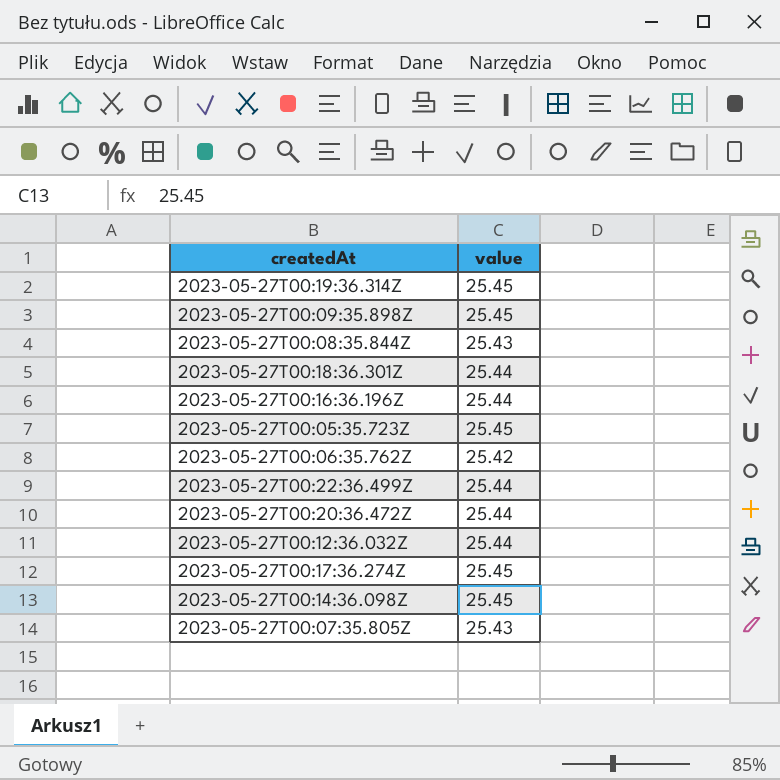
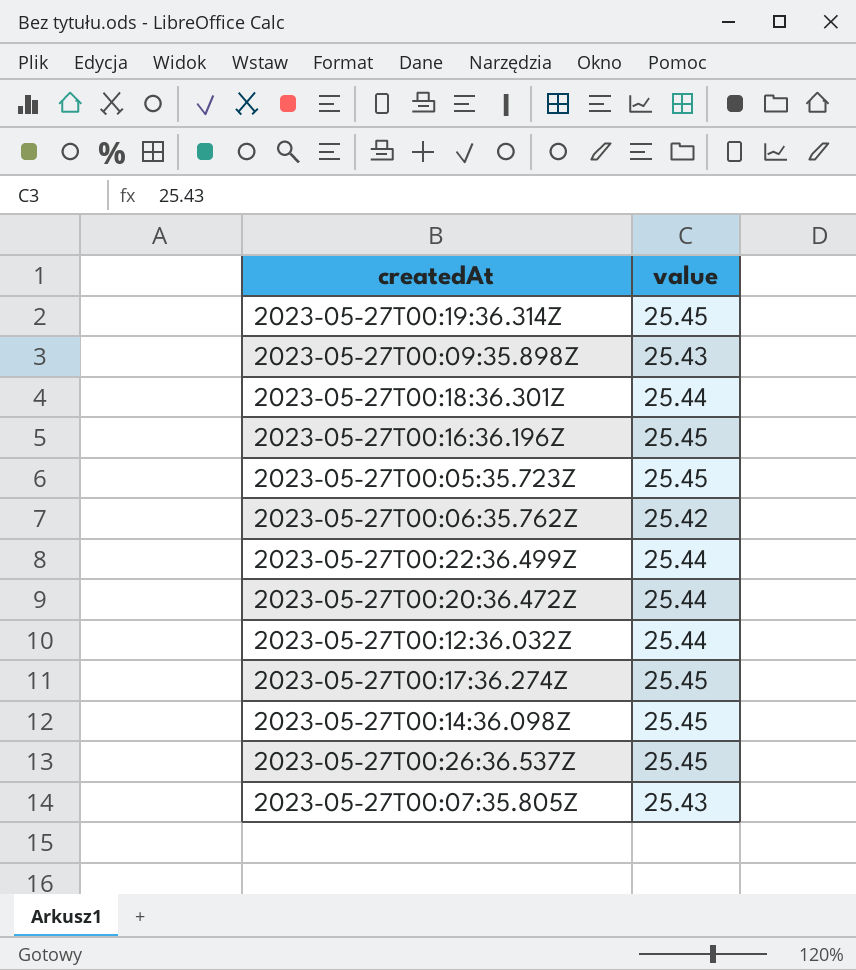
row 2023-05-27T00:08:35.844Z: 25.43 -> none
2023-05-27T00:09:35.898Z | value: 25.45 -> 25.43
2023-05-27T00:16:36.196Z | value: 25.44 -> 25.45
row 2023-05-27T00:26:36.537Z: none -> 25.45

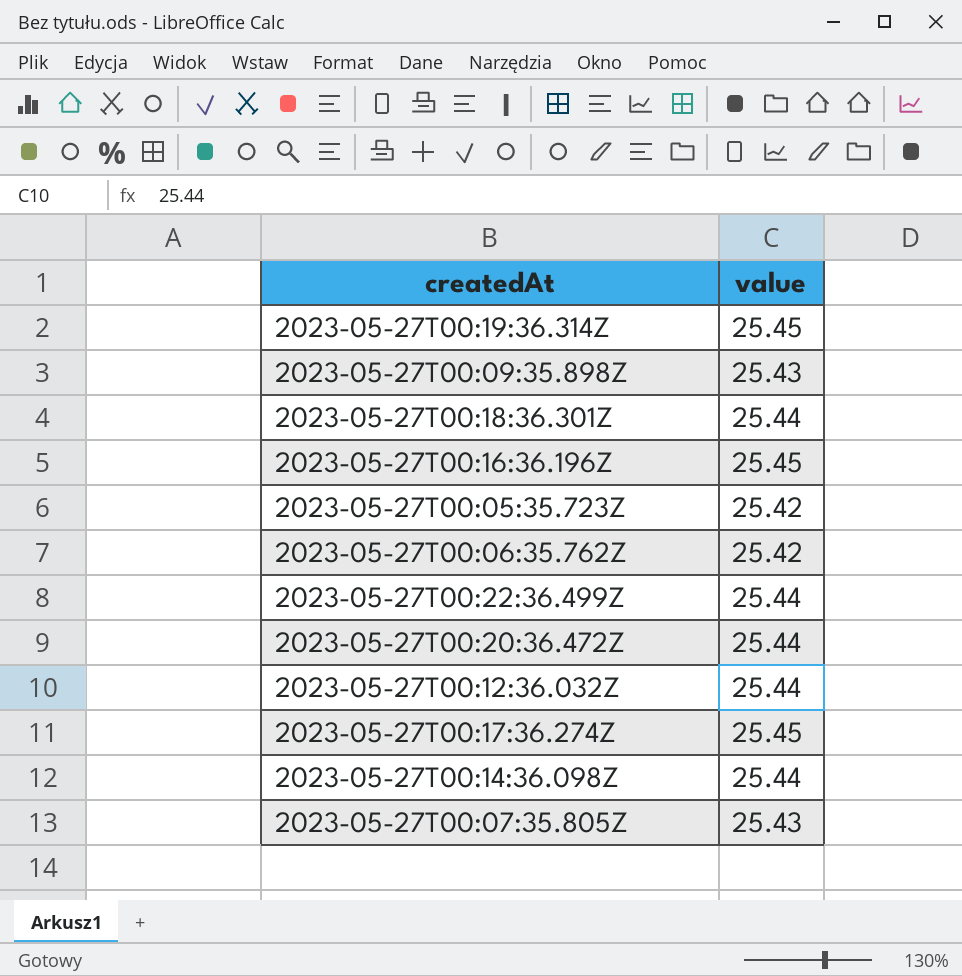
row 2023-05-27T00:26:36.537Z: 25.45 -> none
2023-05-27T00:05:35.723Z | value: 25.45 -> 25.42
2023-05-27T00:14:36.098Z | value: 25.45 -> 25.44

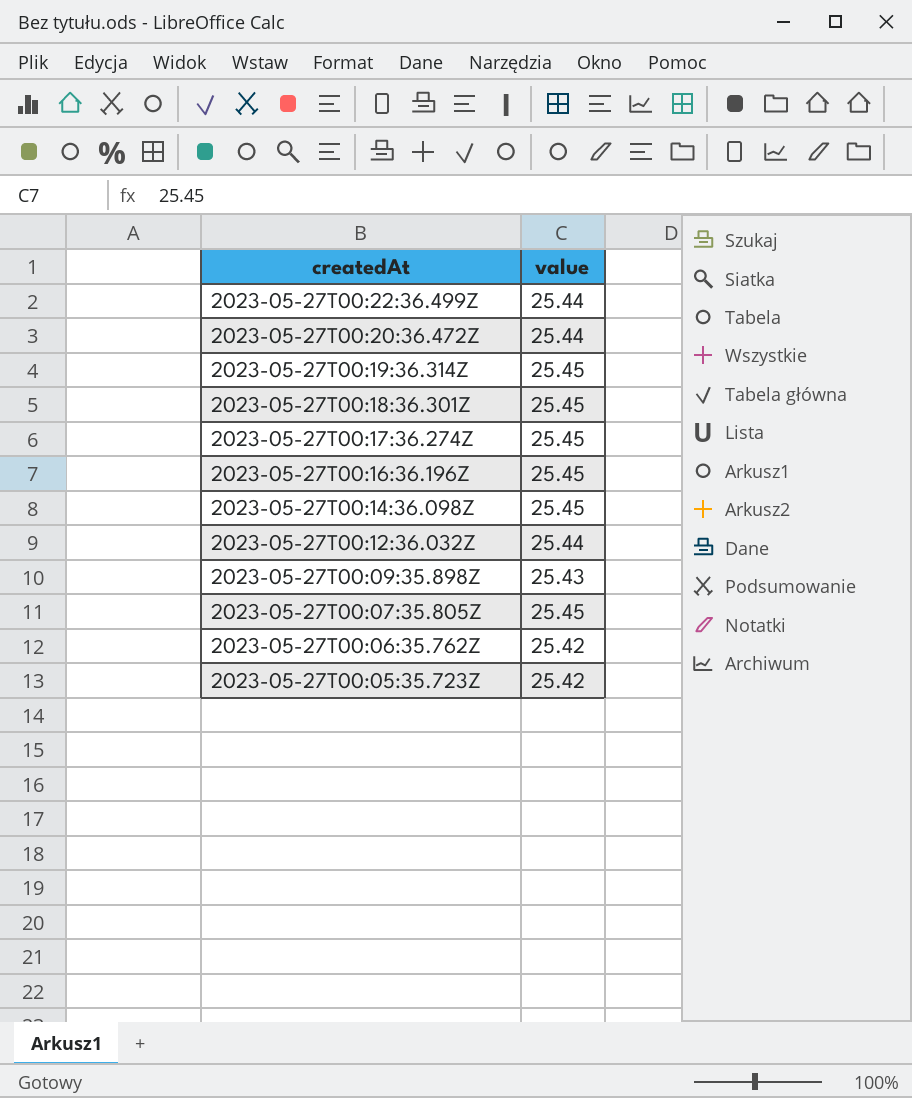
row order: none -> createdAt descending
2023-05-27T00:18:36.301Z | value: 25.44 -> 25.45
2023-05-27T00:14:36.098Z | value: 25.44 -> 25.45
2023-05-27T00:07:35.805Z | value: 25.43 -> 25.45

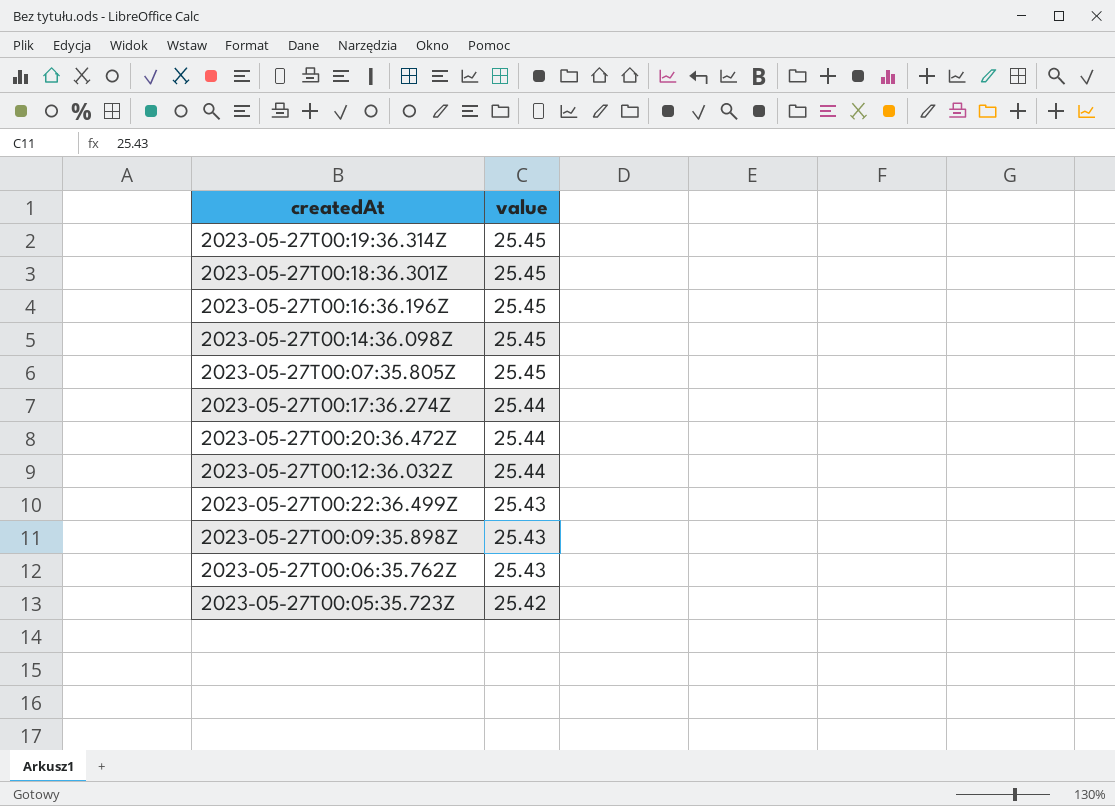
row order: createdAt descending -> value descending
2023-05-27T00:17:36.274Z | value: 25.45 -> 25.44
2023-05-27T00:22:36.499Z | value: 25.44 -> 25.43
2023-05-27T00:06:35.762Z | value: 25.42 -> 25.43

